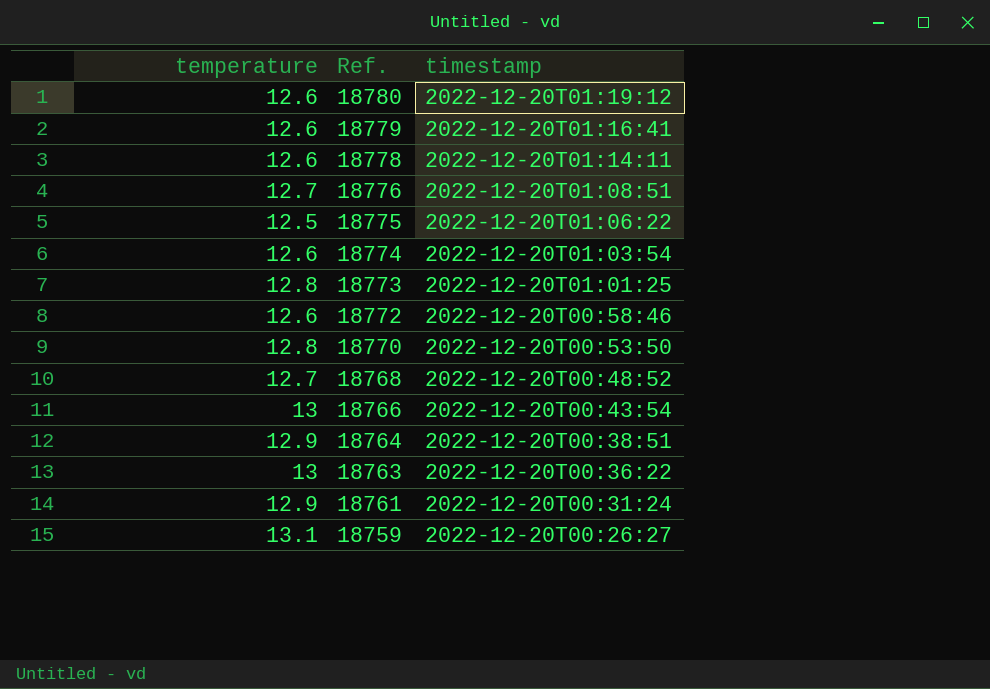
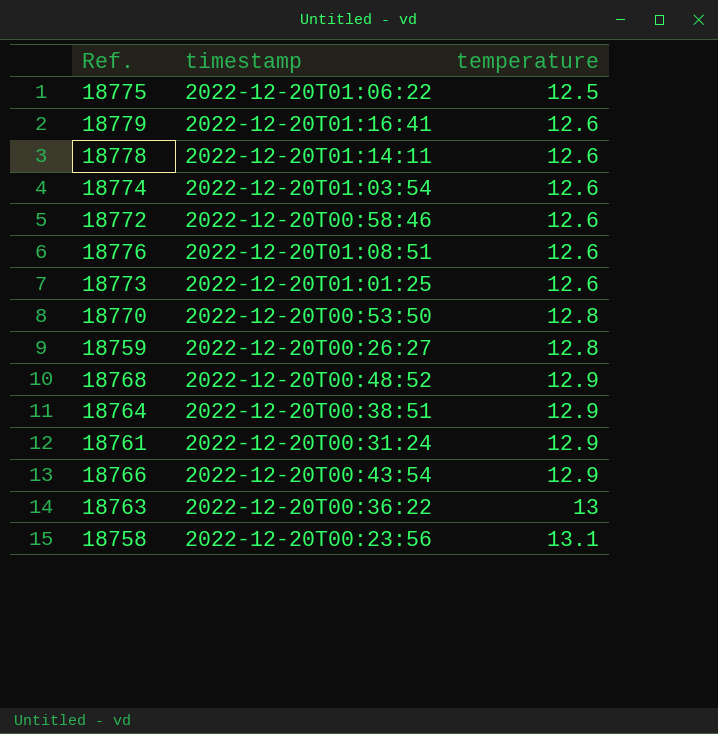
row order: Ref. descending -> temperature ascending
column temperature | position: 1 -> 3
row 18780: 12.6 | 2022-12-20T01:19:12 -> none
18776 | temperature: 12.7 -> 12.6
18773 | temperature: 12.8 -> 12.6
18759 | temperature: 13.1 -> 12.8
18768 | temperature: 12.7 -> 12.9
18766 | temperature: 13 -> 12.9
row 18758: none -> 2022-12-20T00:23:56 | 13.1

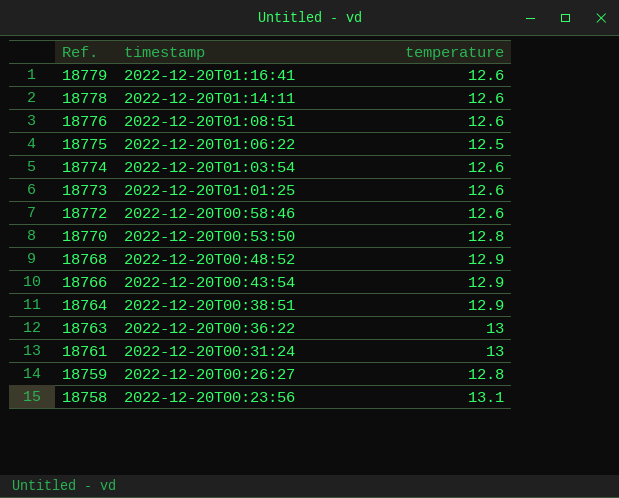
row order: temperature ascending -> Ref. descending
18761 | temperature: 12.9 -> 13

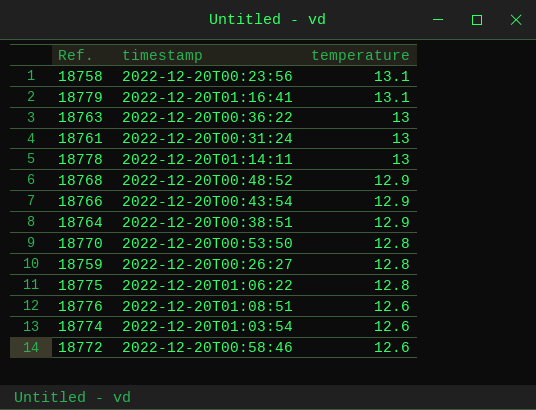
row order: Ref. descending -> temperature descending
row 18773: 2022-12-20T01:01:25 | 12.6 -> none
18779 | temperature: 12.6 -> 13.1
18778 | temperature: 12.6 -> 13
18775 | temperature: 12.5 -> 12.8

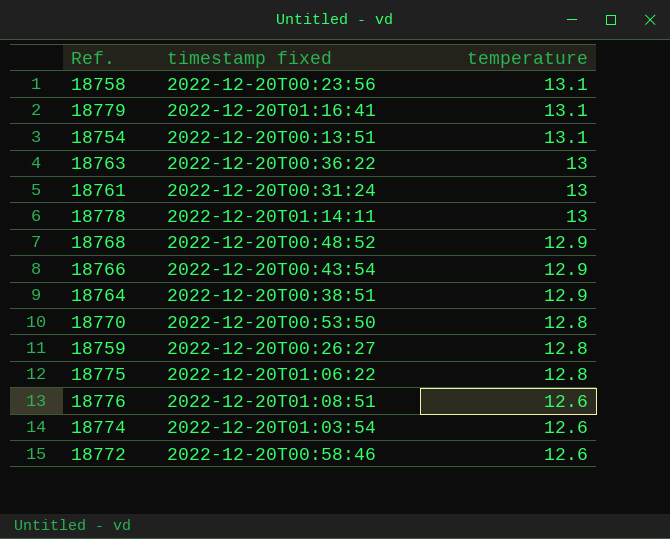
column name: timestamp -> timestamp fixed
row 18754: none -> 2022-12-20T00:13:51 | 13.1

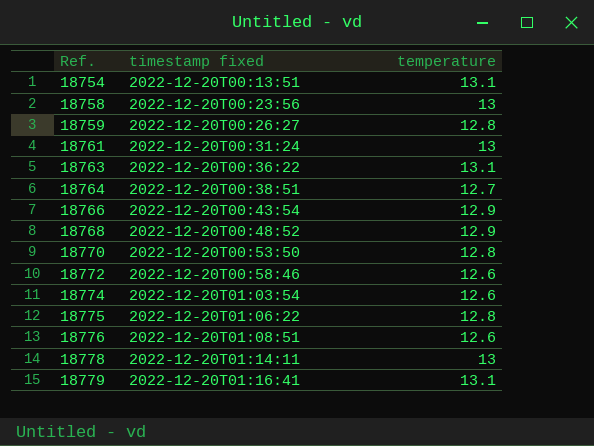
row order: temperature descending -> Ref. ascending
18758 | temperature: 13.1 -> 13
18763 | temperature: 13 -> 13.1
18764 | temperature: 12.9 -> 12.7

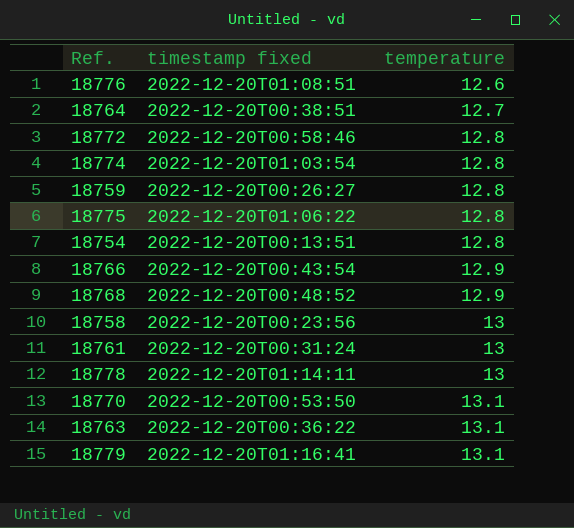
row order: Ref. ascending -> temperature ascending
18772 | temperature: 12.6 -> 12.8
18774 | temperature: 12.6 -> 12.8
18754 | temperature: 13.1 -> 12.8
18770 | temperature: 12.8 -> 13.1

